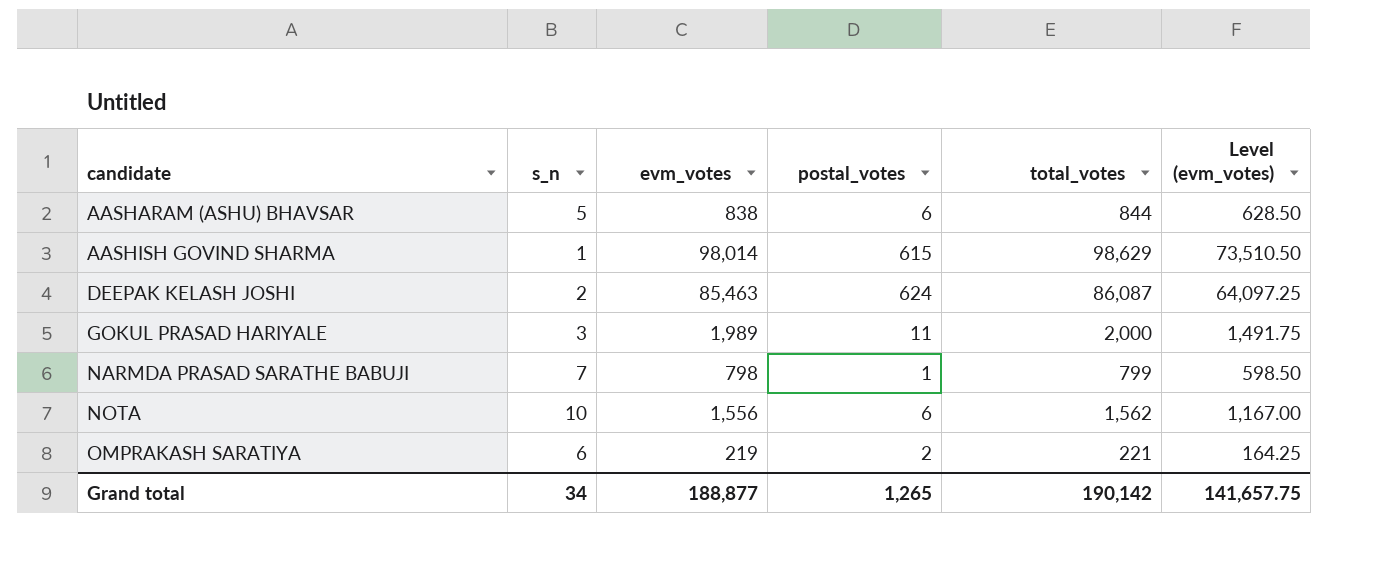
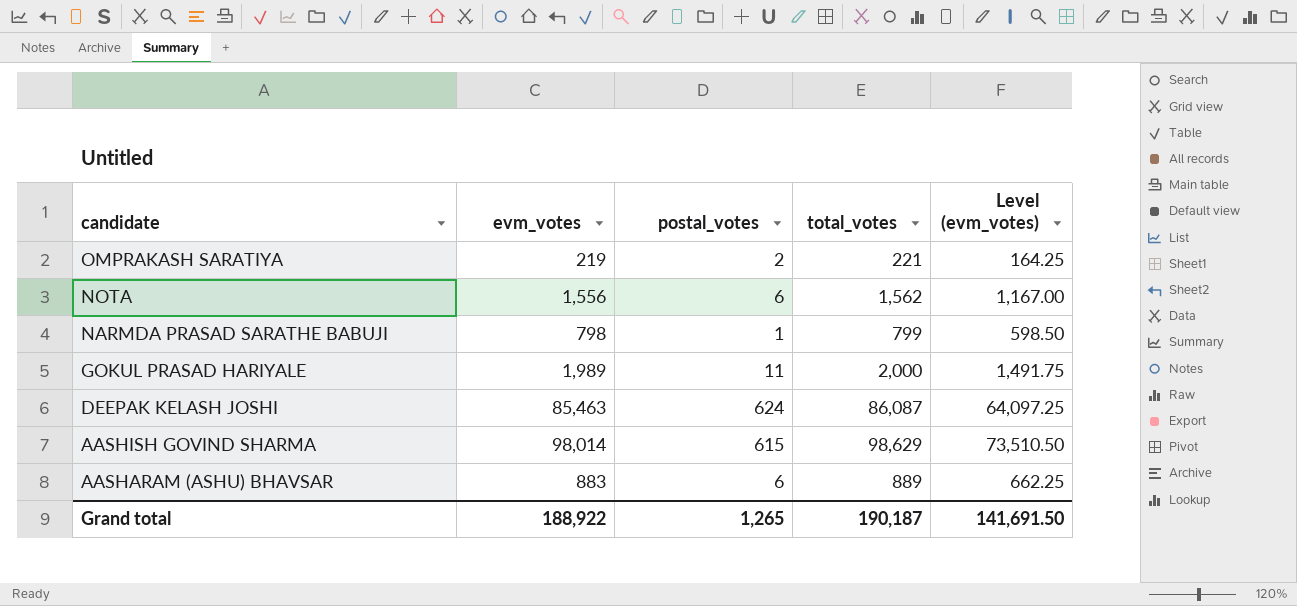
row order: candidate ascending -> candidate descending
column s_n | position: 2 -> none
AASHARAM (ASHU) BHAVSAR | evm_votes: 838 -> 883
AASHARAM (ASHU) BHAVSAR | total_votes: 844 -> 889
AASHARAM (ASHU) BHAVSAR | Level (evm_votes): 628.50 -> 662.25
Grand total | evm_votes: 188,877 -> 188,922
Grand total | total_votes: 190,142 -> 190,187
Grand total | Level (evm_votes): 141,657.75 -> 141,691.50

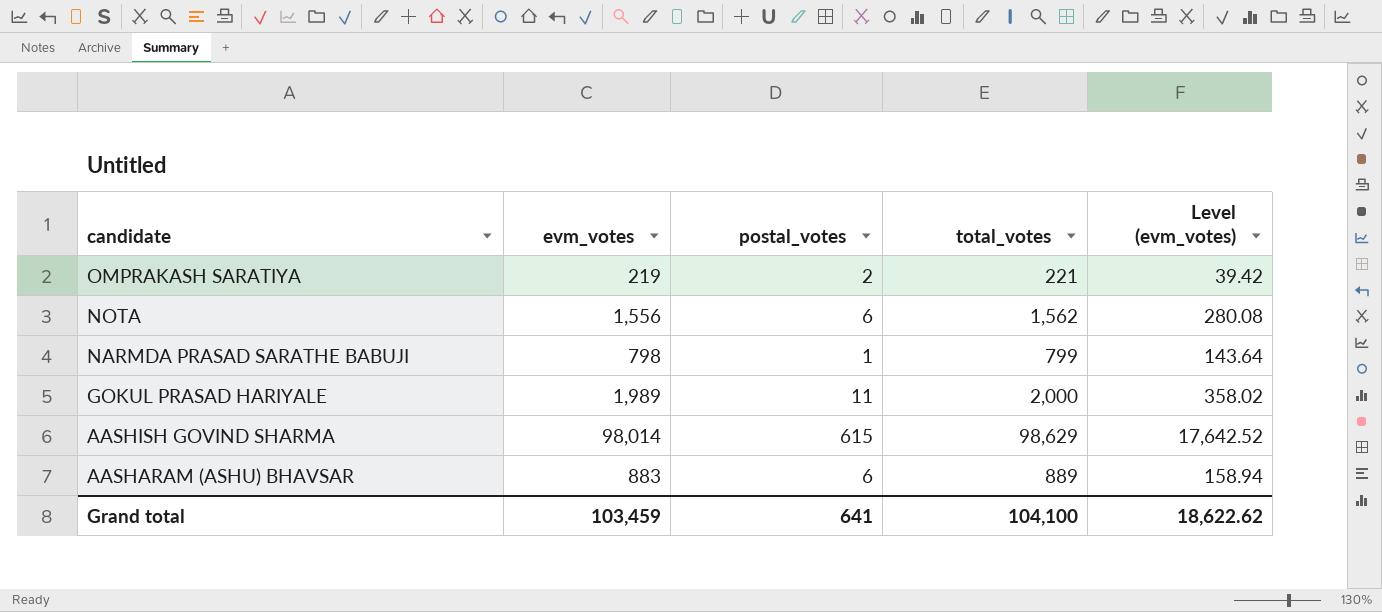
column Level (evm_votes) | formula: [evm_votes] * 0.75 -> [evm_votes] * 0.18
row DEEPAK KELASH JOSHI: 85,463 | 624 | 86,087 | 64,097.25 -> none
Grand total | evm_votes: 188,922 -> 103,459
Grand total | postal_votes: 1,265 -> 641
Grand total | total_votes: 190,187 -> 104,100
Grand total | Level (evm_votes): 141,691.50 -> 18,622.62

